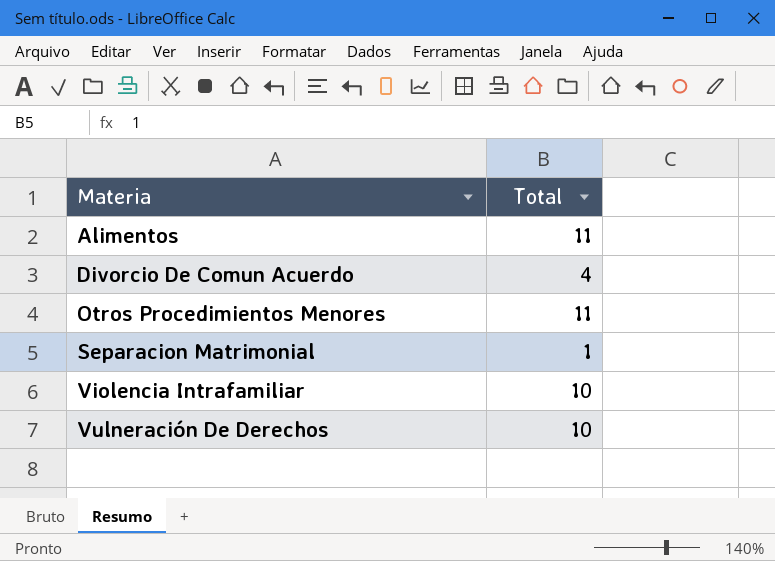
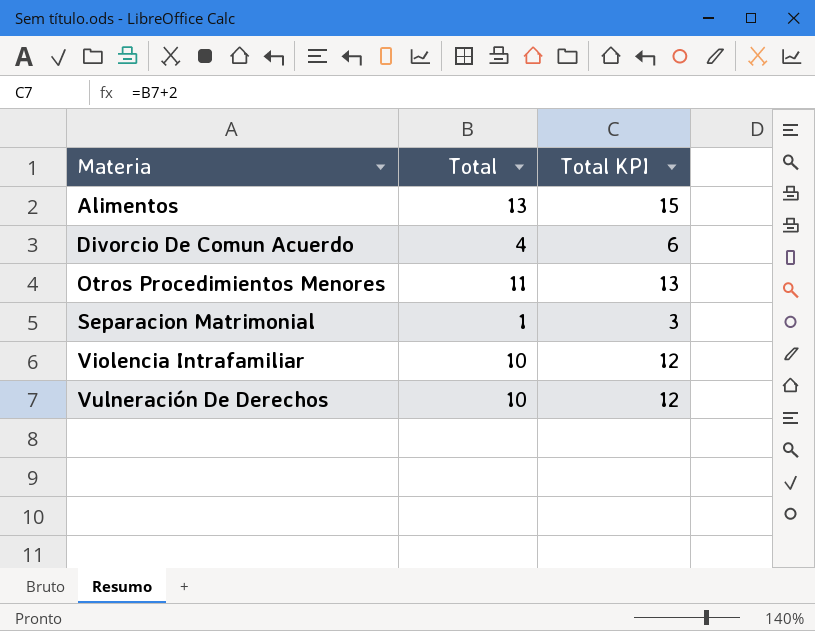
column Total KPI | formula: none -> [Total] + 2
Alimentos | Total: 11 -> 13

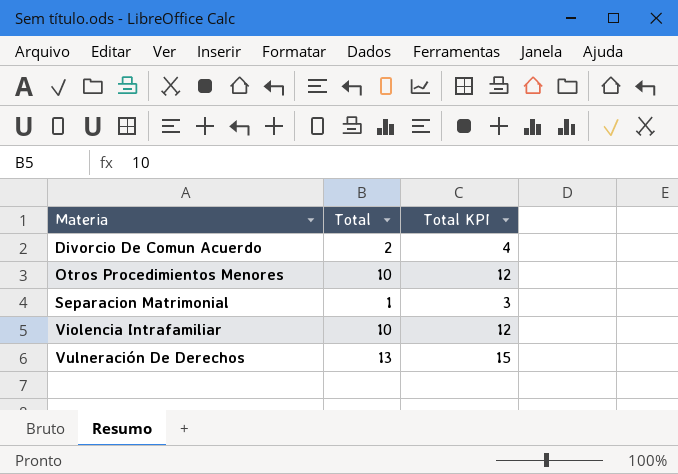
row Alimentos: 13 | 15 -> none
Divorcio De Comun Acuerdo | Total: 4 -> 2
Divorcio De Comun Acuerdo | Total KPI: 6 -> 4
Otros Procedimientos Menores | Total: 11 -> 10
Otros Procedimientos Menores | Total KPI: 13 -> 12
Vulneración De Derechos | Total: 10 -> 13
Vulneración De Derechos | Total KPI: 12 -> 15

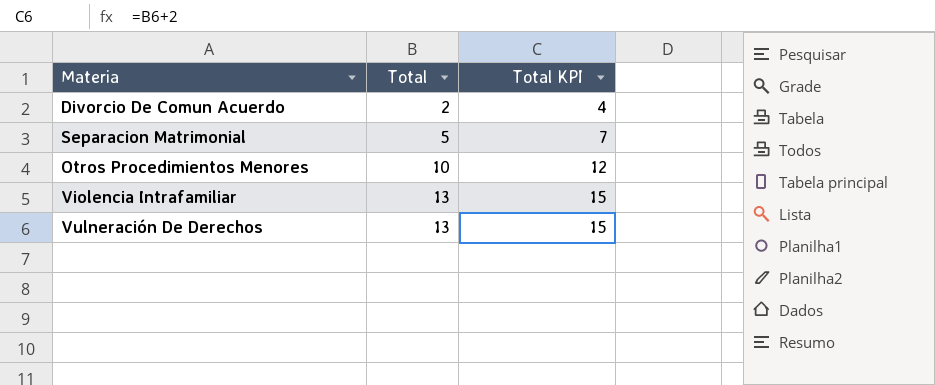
row order: Materia ascending -> Total ascending
Separacion Matrimonial | Total: 1 -> 5
Separacion Matrimonial | Total KPI: 3 -> 7
Violencia Intrafamiliar | Total: 10 -> 13
Violencia Intrafamiliar | Total KPI: 12 -> 15

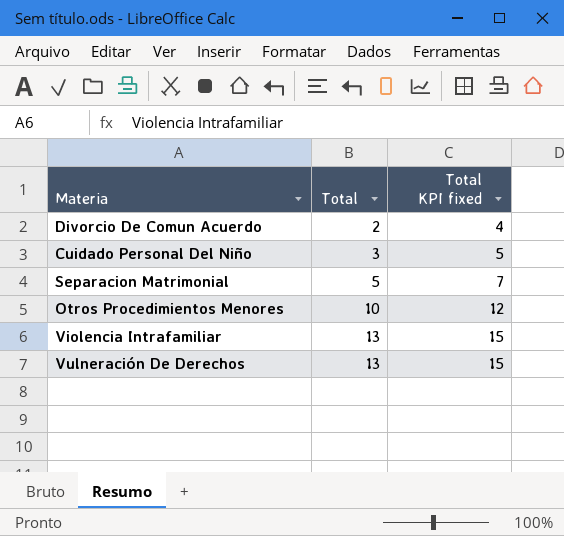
column name: Total KPI -> Total KPI fixed
row Cuidado Personal Del Niño: none -> 3 | 5

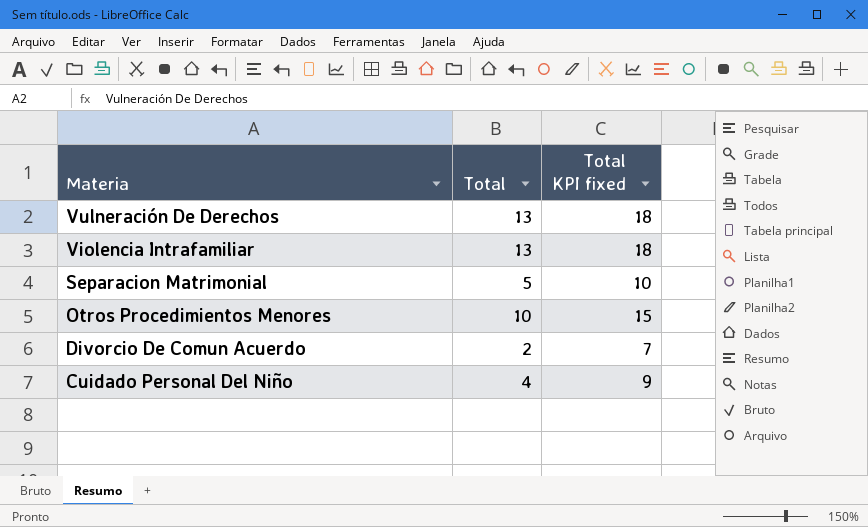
row order: Total ascending -> Materia descending
column Total KPI fixed | formula: [Total] + 2 -> [Total] + 5
Cuidado Personal Del Niño | Total: 3 -> 4

